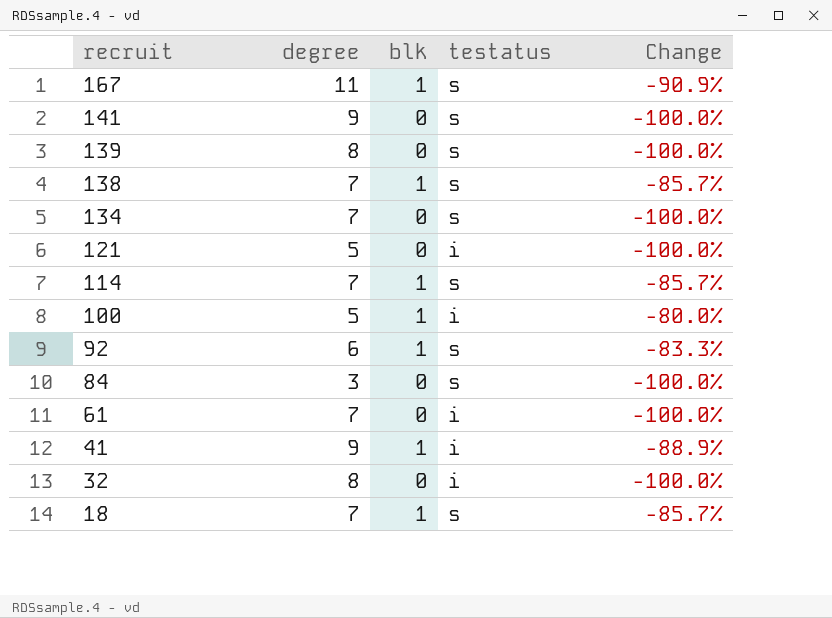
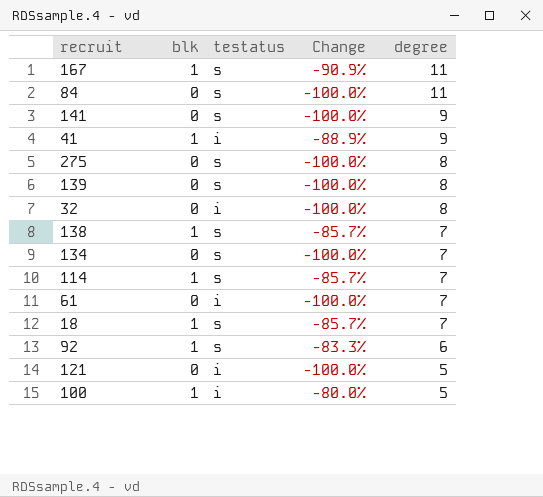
row order: recruit descending -> degree descending
column degree | position: 2 -> 5
84 | degree: 3 -> 11
row 275: none -> 0 | s | -100.0% | 8

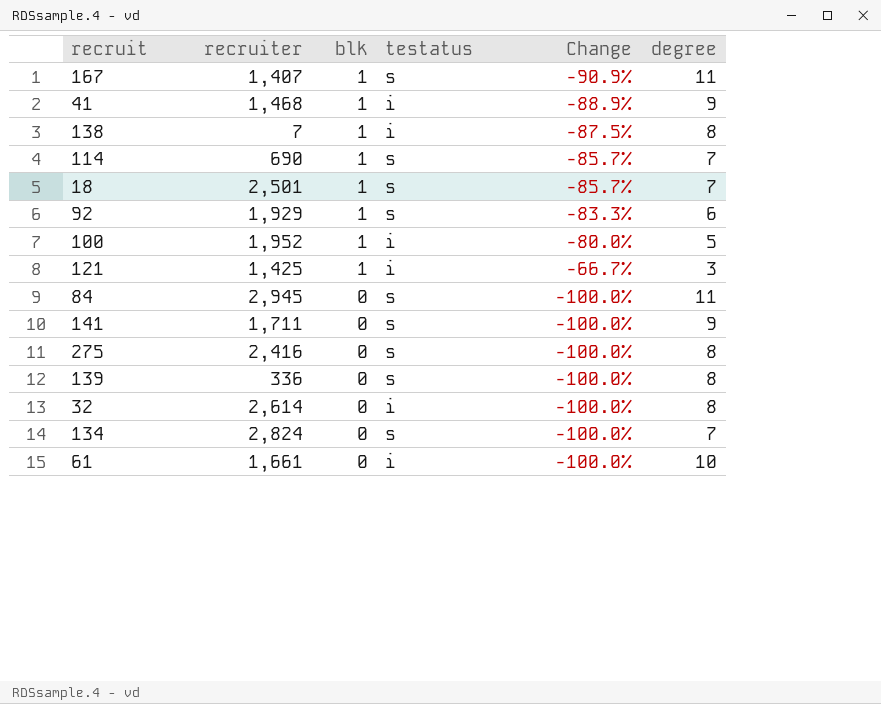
row order: degree descending -> blk descending
column recruiter | position: none -> 2
138 | testatus: s -> i
138 | Change: -85.7% -> -87.5%
138 | degree: 7 -> 8
121 | blk: 0 -> 1
121 | Change: -100.0% -> -66.7%
121 | degree: 5 -> 3
61 | degree: 7 -> 10

